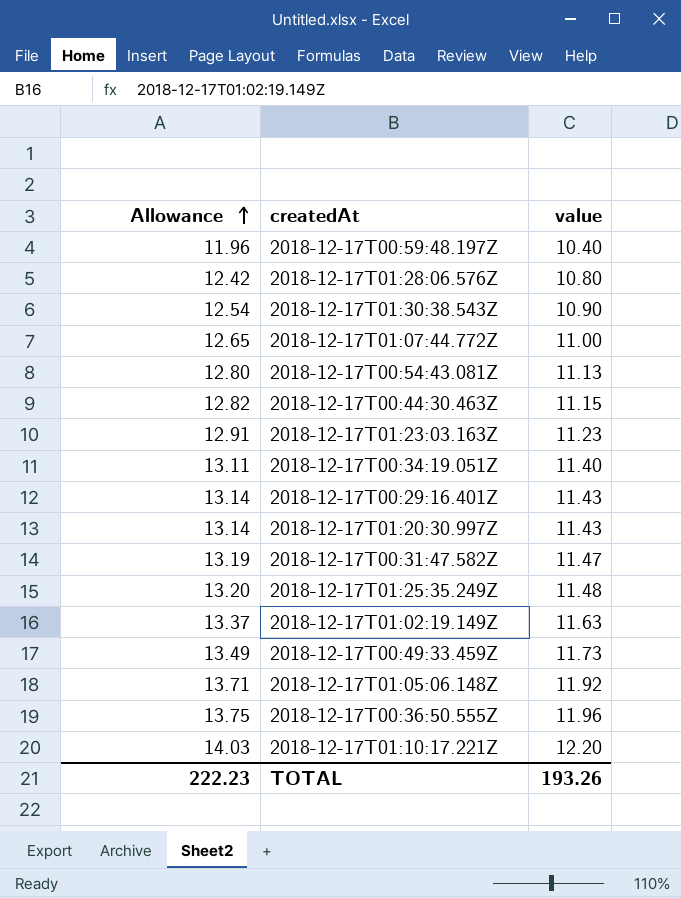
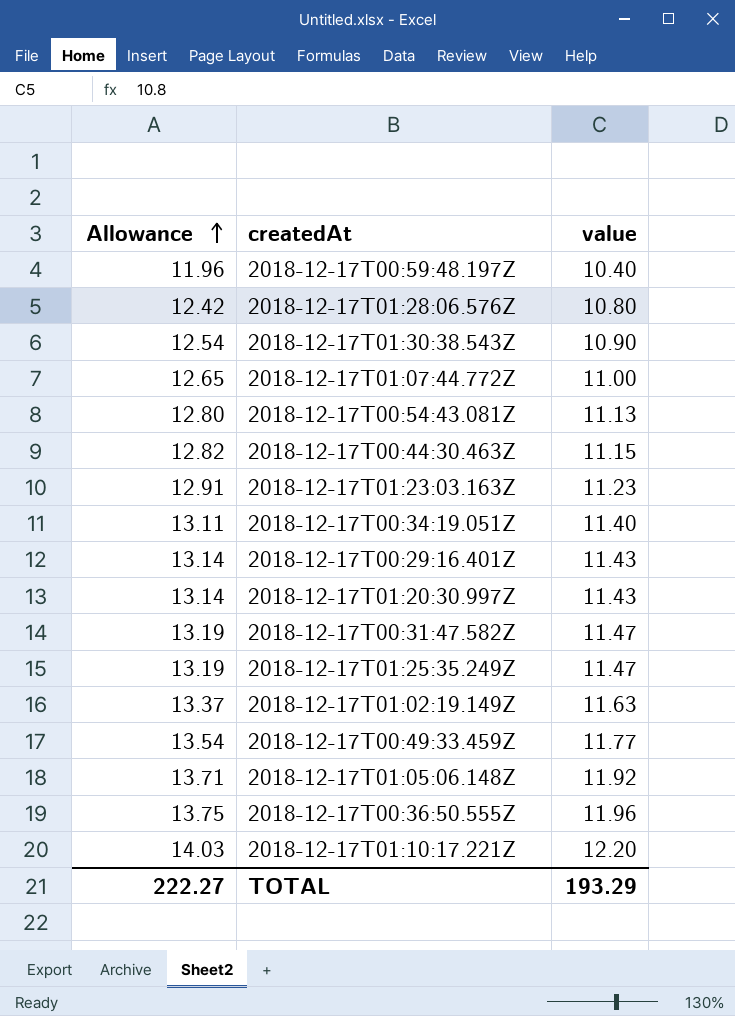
2018-12-17T01:25:35.249Z | Allowance: 13.20 -> 13.19
2018-12-17T01:25:35.249Z | value: 11.48 -> 11.47
2018-12-17T00:49:33.459Z | Allowance: 13.49 -> 13.54
2018-12-17T00:49:33.459Z | value: 11.73 -> 11.77
TOTAL | Allowance: 222.23 -> 222.27
TOTAL | value: 193.26 -> 193.29

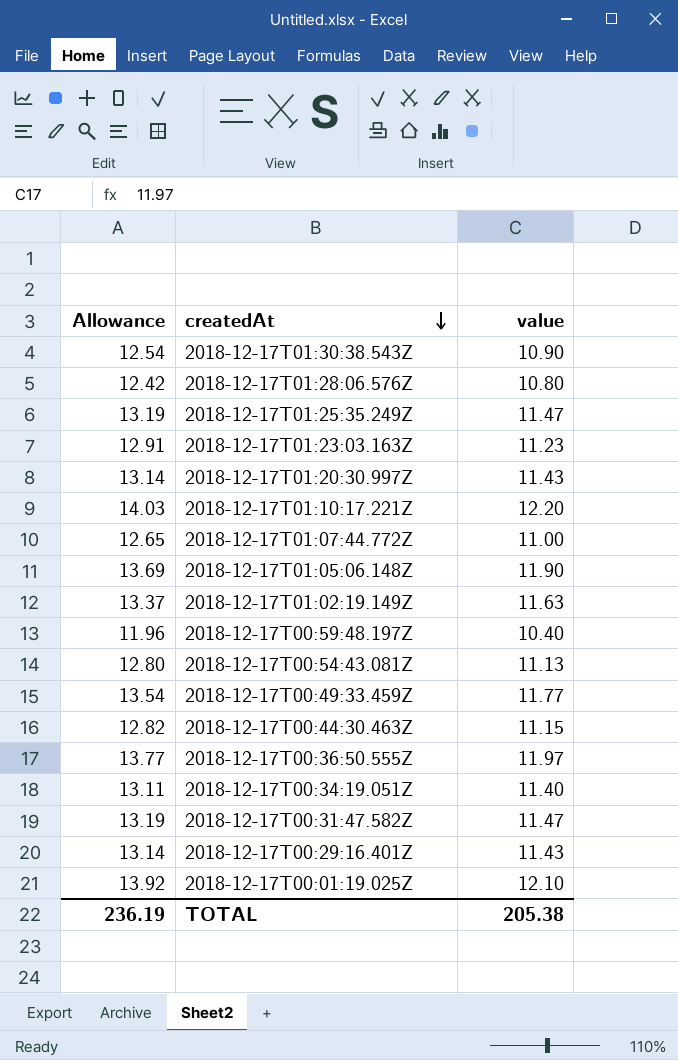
row order: Allowance ascending -> createdAt descending
2018-12-17T01:05:06.148Z | Allowance: 13.71 -> 13.69
2018-12-17T01:05:06.148Z | value: 11.92 -> 11.90
2018-12-17T00:36:50.555Z | Allowance: 13.75 -> 13.77
2018-12-17T00:36:50.555Z | value: 11.96 -> 11.97
row 2018-12-17T00:01:19.025Z: none -> 13.92 | 12.10
TOTAL | Allowance: 222.27 -> 236.19
TOTAL | value: 193.29 -> 205.38

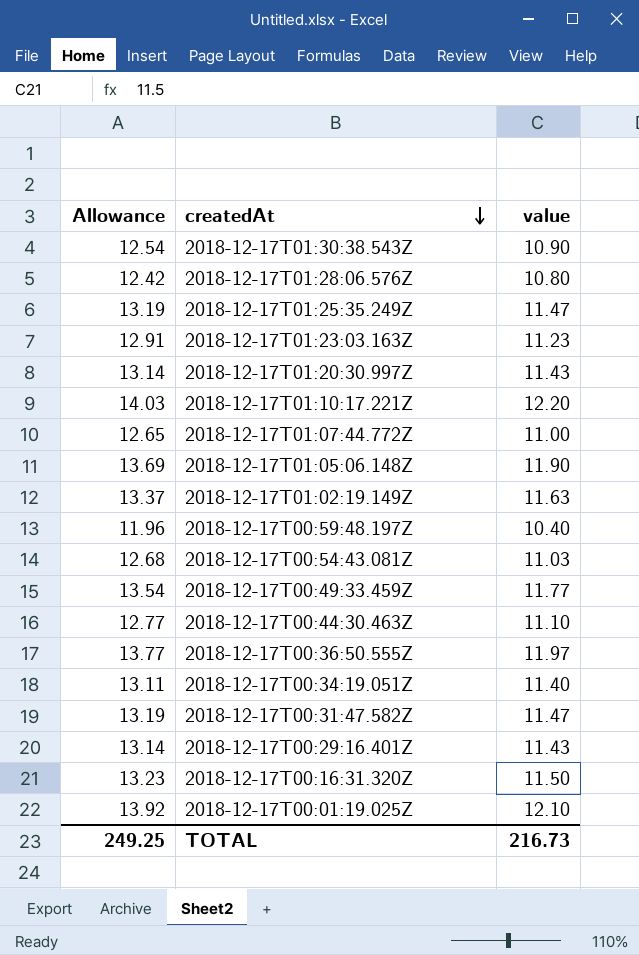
2018-12-17T00:54:43.081Z | Allowance: 12.80 -> 12.68
2018-12-17T00:54:43.081Z | value: 11.13 -> 11.03
2018-12-17T00:44:30.463Z | Allowance: 12.82 -> 12.77
2018-12-17T00:44:30.463Z | value: 11.15 -> 11.10
row 2018-12-17T00:16:31.320Z: none -> 13.23 | 11.50
TOTAL | Allowance: 236.19 -> 249.25
TOTAL | value: 205.38 -> 216.73

